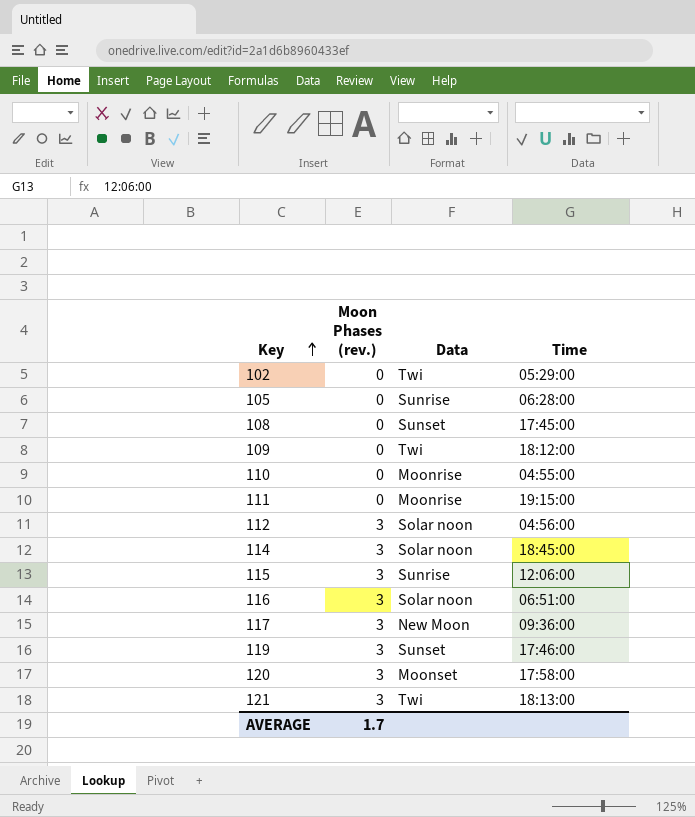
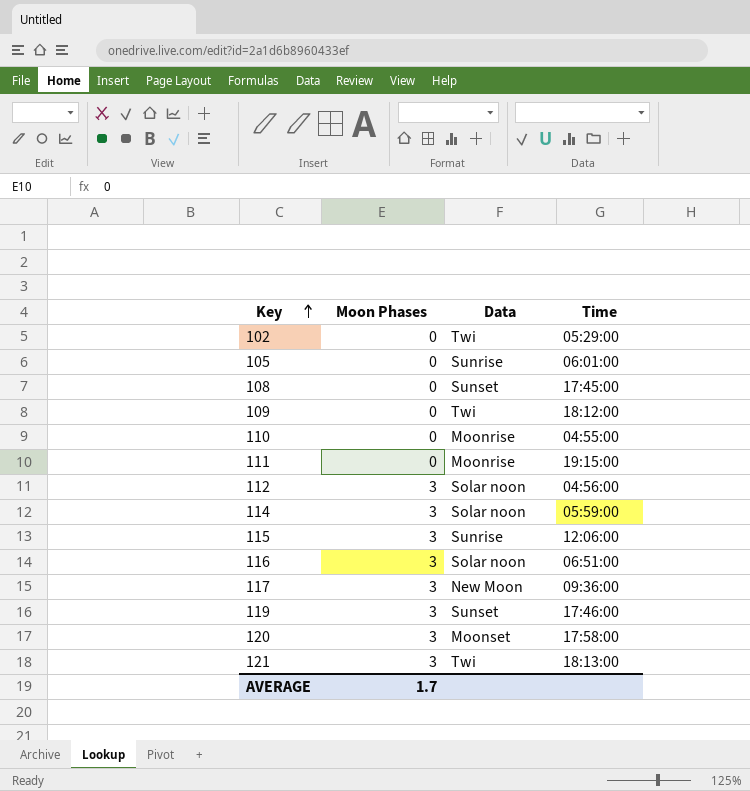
column name: Moon Phases (rev.) -> Moon Phases
105 | Time: 06:28:00 -> 06:01:00
114 | Time: 18:45:00 -> 05:59:00

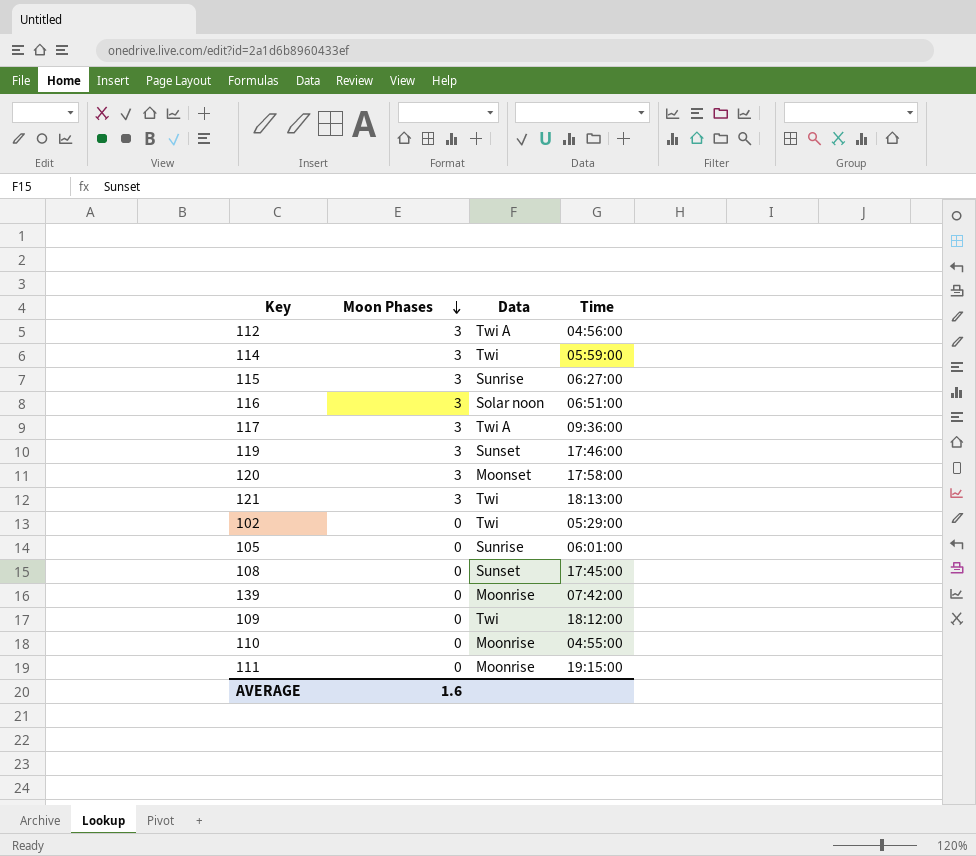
row order: Key ascending -> Moon Phases descending
112 | Data: Solar noon -> Twi A
114 | Data: Solar noon -> Twi
115 | Time: 12:06:00 -> 06:27:00
117 | Data: New Moon -> Twi A
row 139: none -> 0 | Moonrise | 07:42:00
AVERAGE | Moon Phases: 1.7 -> 1.6

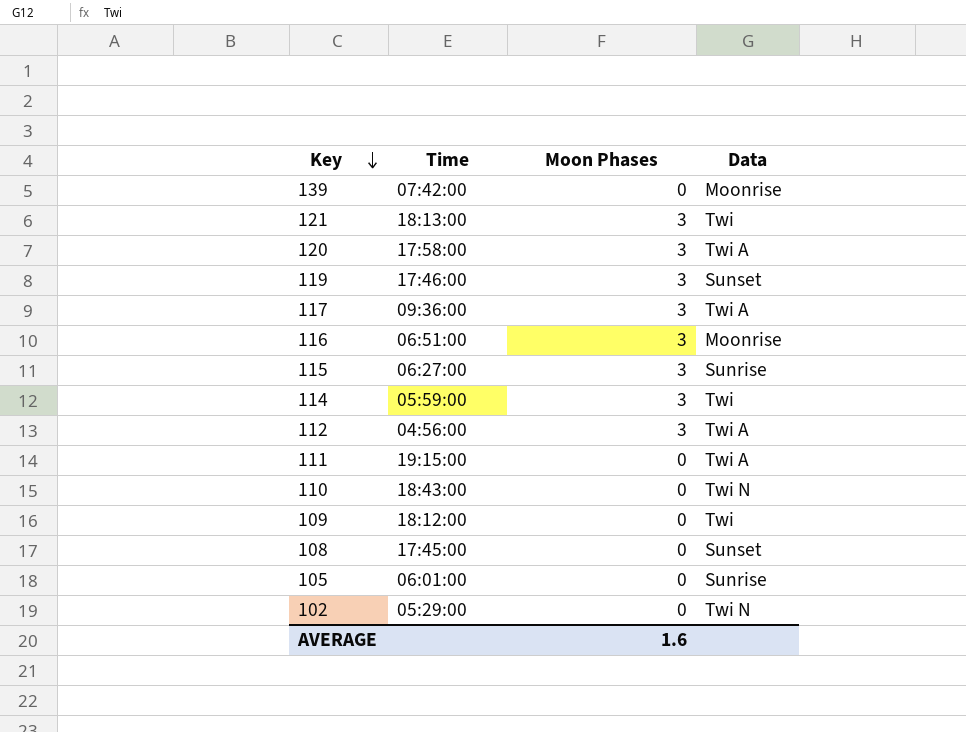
row order: Moon Phases descending -> Key descending
column Time | position: 4 -> 2
120 | Data: Moonset -> Twi A
116 | Data: Solar noon -> Moonrise
111 | Data: Moonrise -> Twi A
110 | Time: 04:55:00 -> 18:43:00
110 | Data: Moonrise -> Twi N
102 | Data: Twi -> Twi N

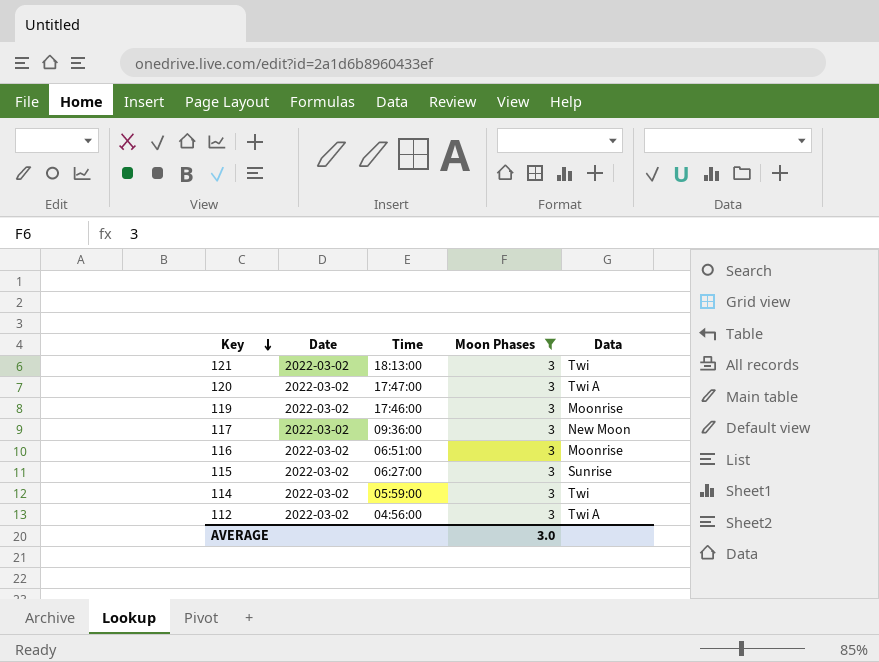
filter: none -> Moon Phases = 3
column Date | position: none -> 2
120 | Time: 17:58:00 -> 17:47:00
119 | Data: Sunset -> Moonrise
117 | Data: Twi A -> New Moon
AVERAGE | Moon Phases: 1.6 -> 3.0

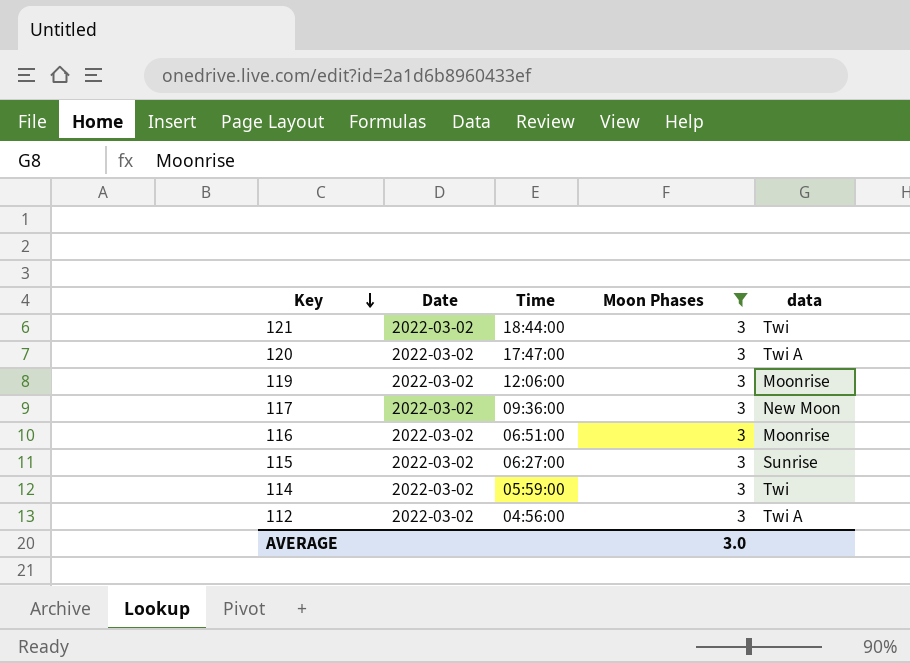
column name: Data -> data
121 | Time: 18:13:00 -> 18:44:00
119 | Time: 17:46:00 -> 12:06:00

